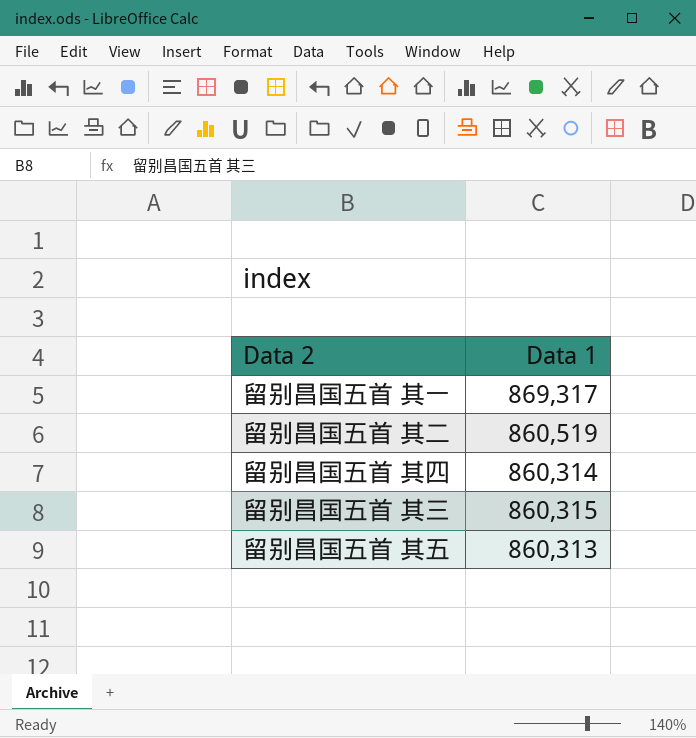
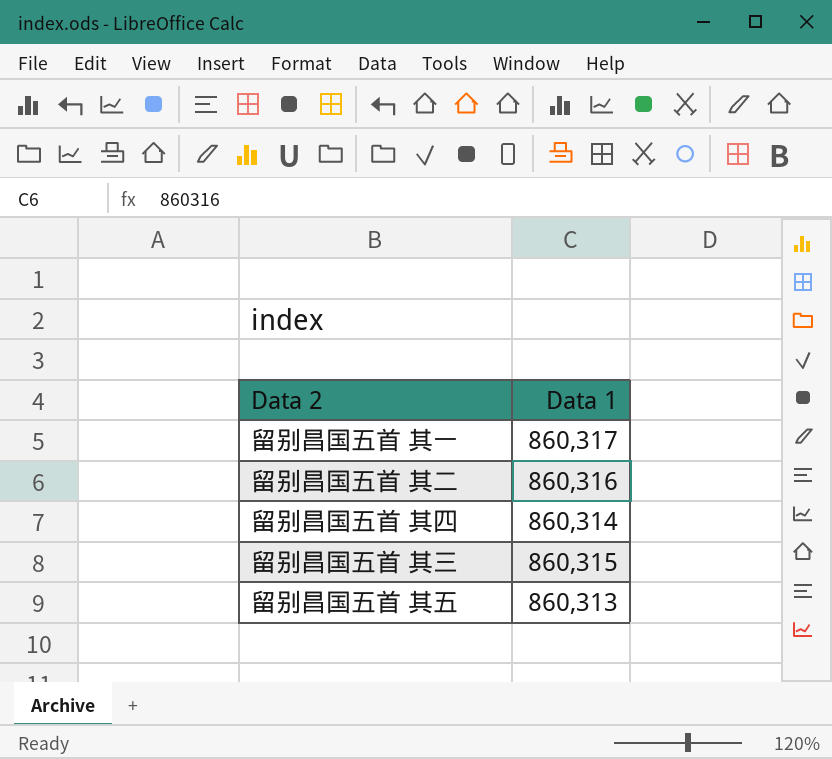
留别昌国五首 其一 | Data 1: 869,317 -> 860,317
留别昌国五首 其二 | Data 1: 860,519 -> 860,316

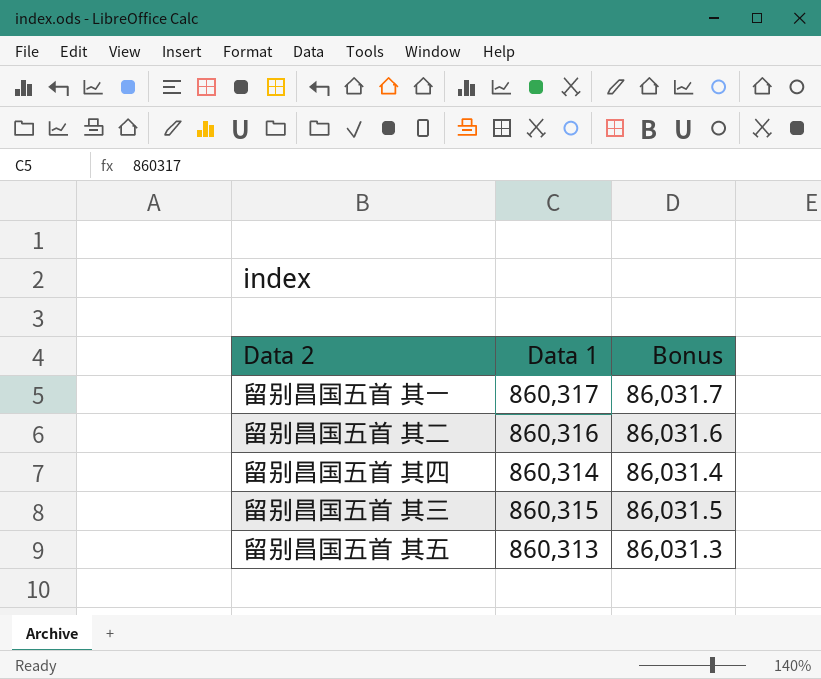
column Bonus | formula: none -> [Data 1] * 0.1

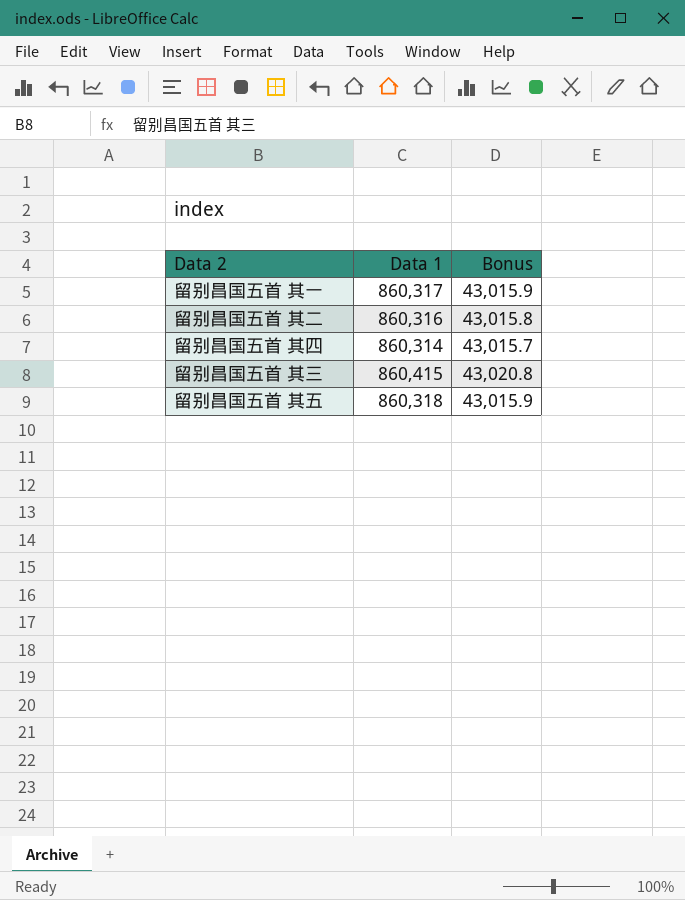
column Bonus | formula: [Data 1] * 0.1 -> [Data 1] * 0.05
留别昌国五首 其三 | Data 1: 860,315 -> 860,415
留别昌国五首 其五 | Data 1: 860,313 -> 860,318

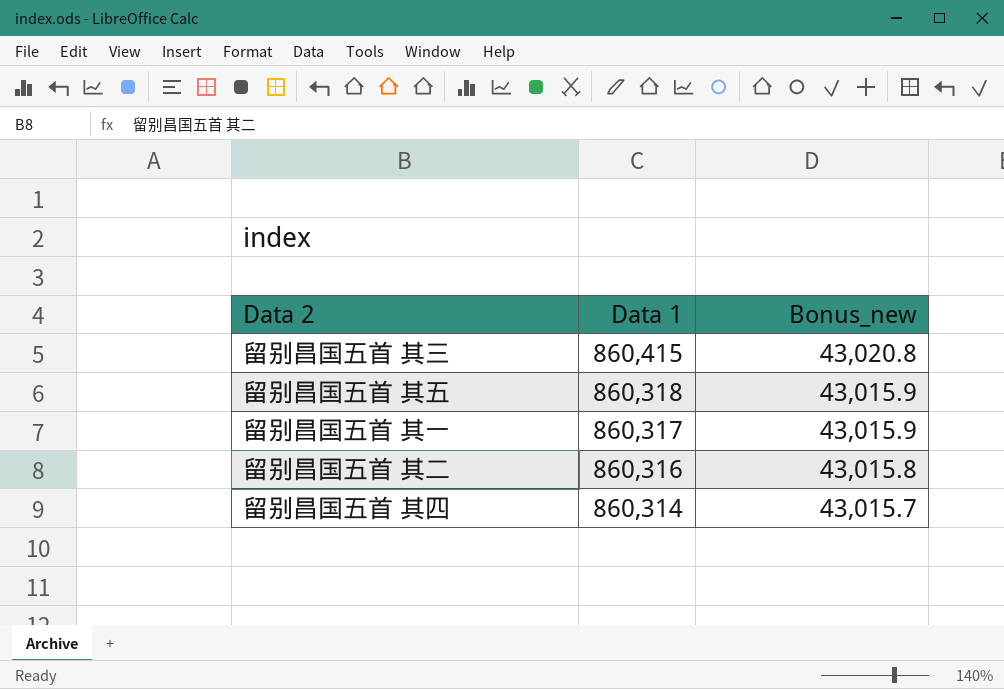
row order: none -> Data 1 descending
column name: Bonus -> Bonus_new

